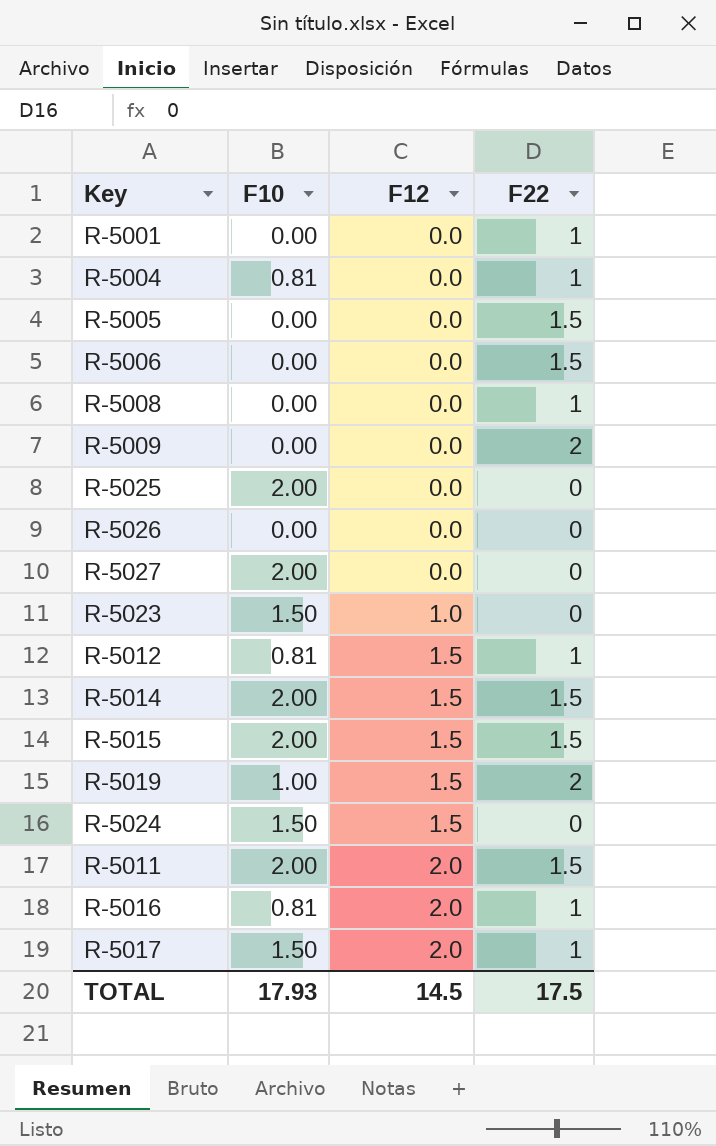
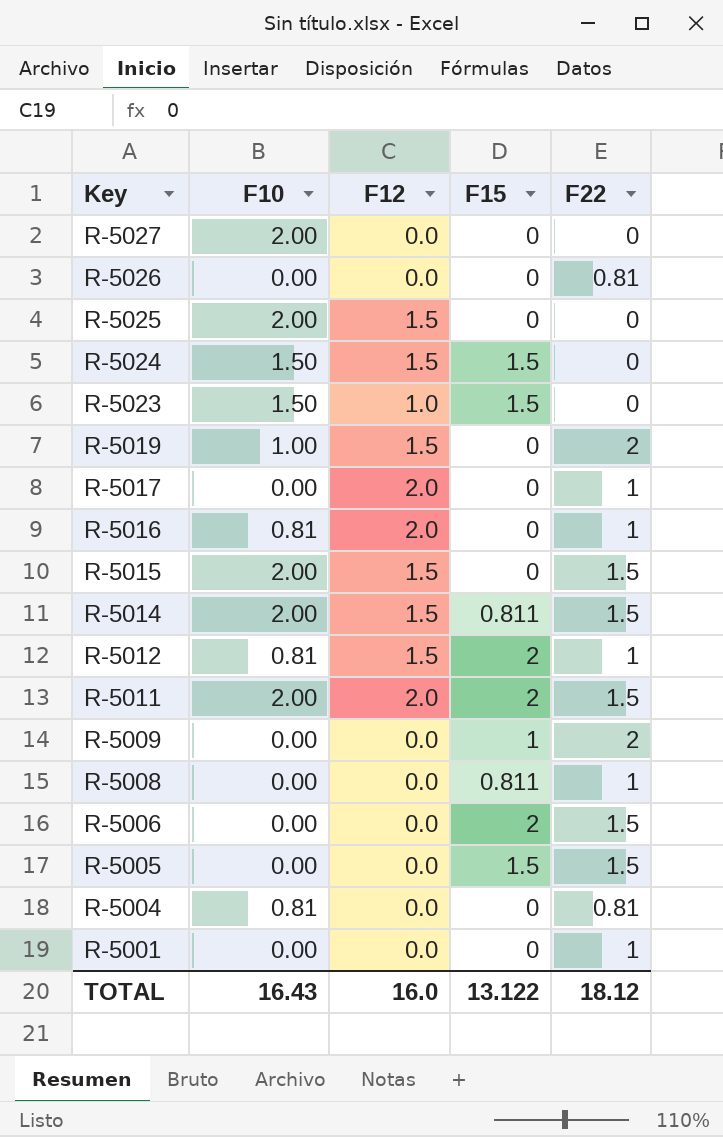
row order: F12 ascending -> Key descending
column F15 | position: none -> 4
R-5026 | F22: 0 -> 0.81
R-5025 | F12: 0.0 -> 1.5
R-5017 | F10: 1.50 -> 0.00
R-5004 | F22: 1 -> 0.81
TOTAL | F10: 17.93 -> 16.43
TOTAL | F12: 14.5 -> 16.0
TOTAL | F22: 17.5 -> 18.12

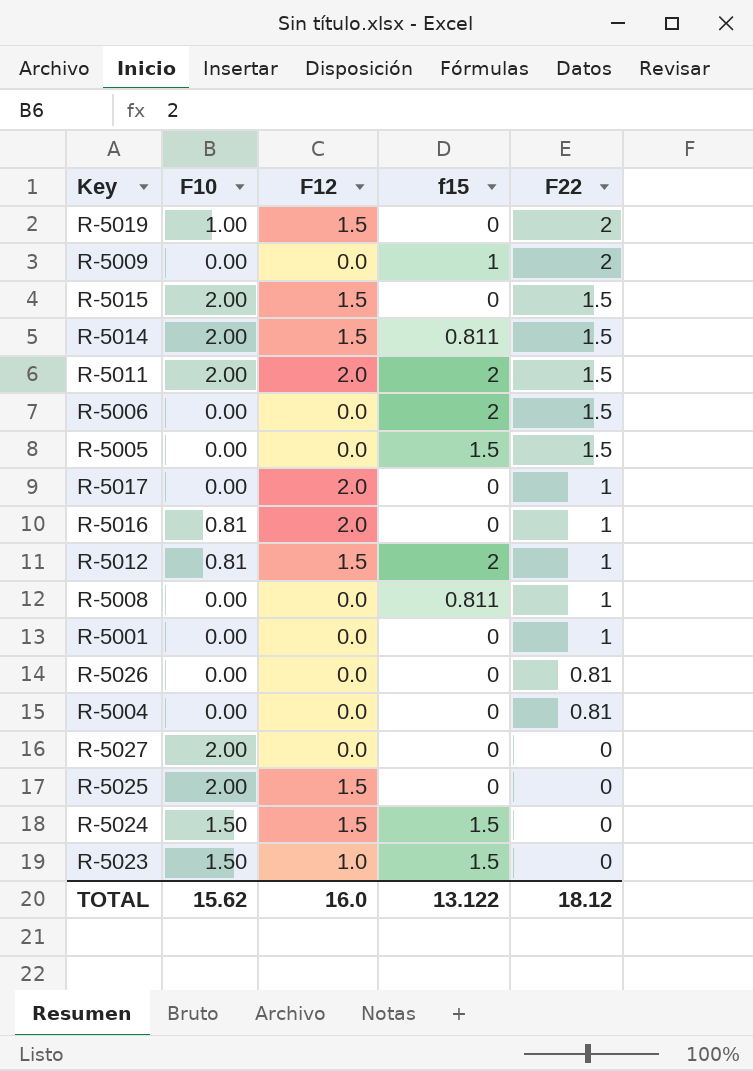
row order: Key descending -> F22 descending
column name: F15 -> f15
R-5004 | F10: 0.81 -> 0.00
TOTAL | F10: 16.43 -> 15.62

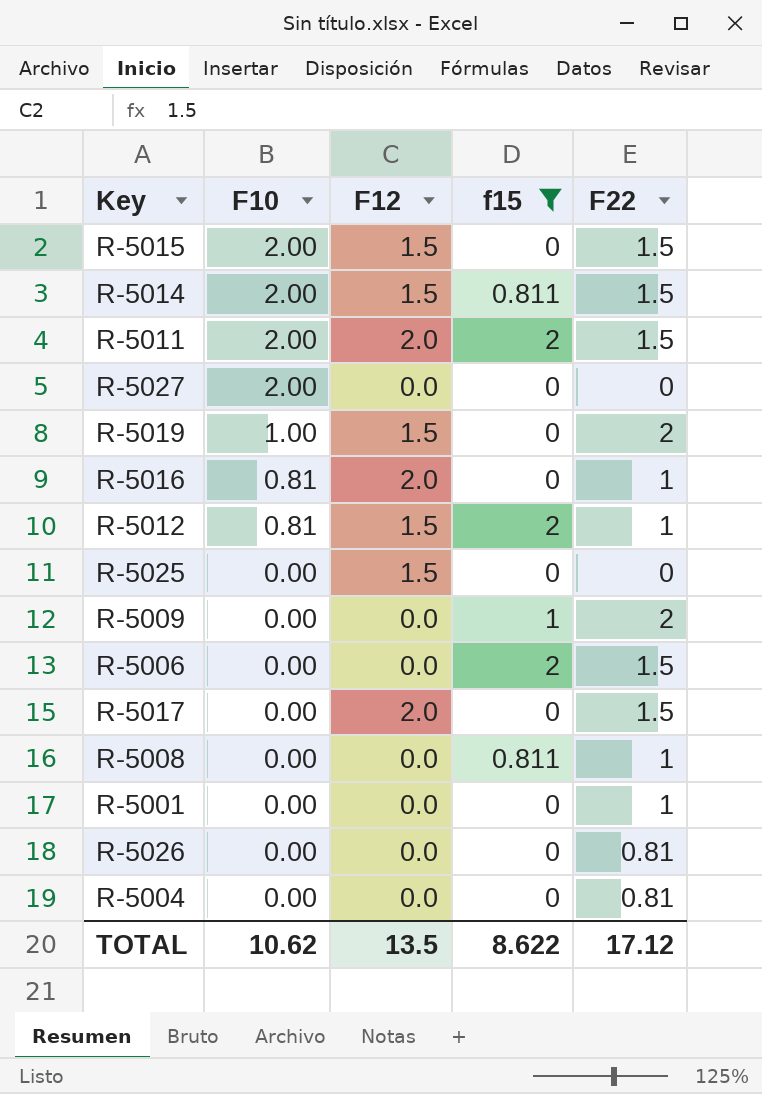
filter: none -> f15 != 1.5
row order: F22 descending -> F10 descending
R-5025 | F10: 2.00 -> 0.00
R-5017 | F22: 1 -> 1.5
TOTAL | F10: 15.62 -> 10.62
TOTAL | F12: 16.0 -> 13.5
TOTAL | f15: 13.122 -> 8.622
TOTAL | F22: 18.12 -> 17.12

